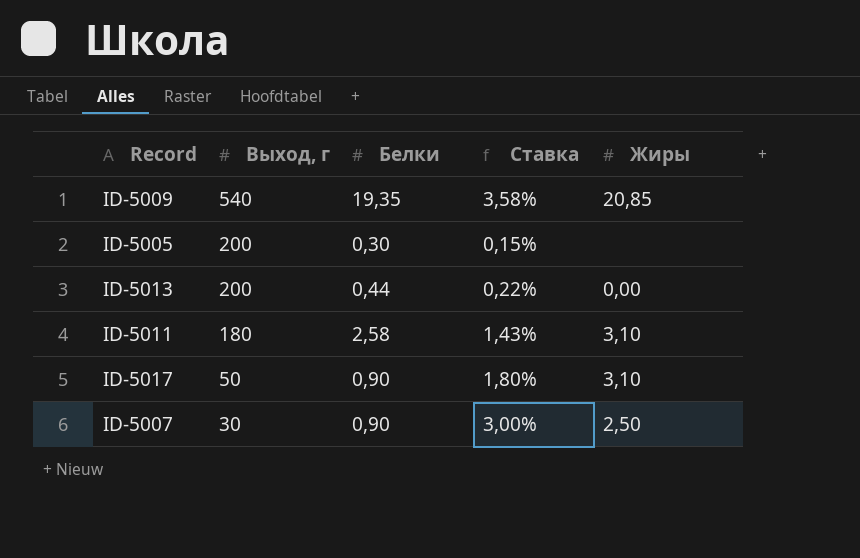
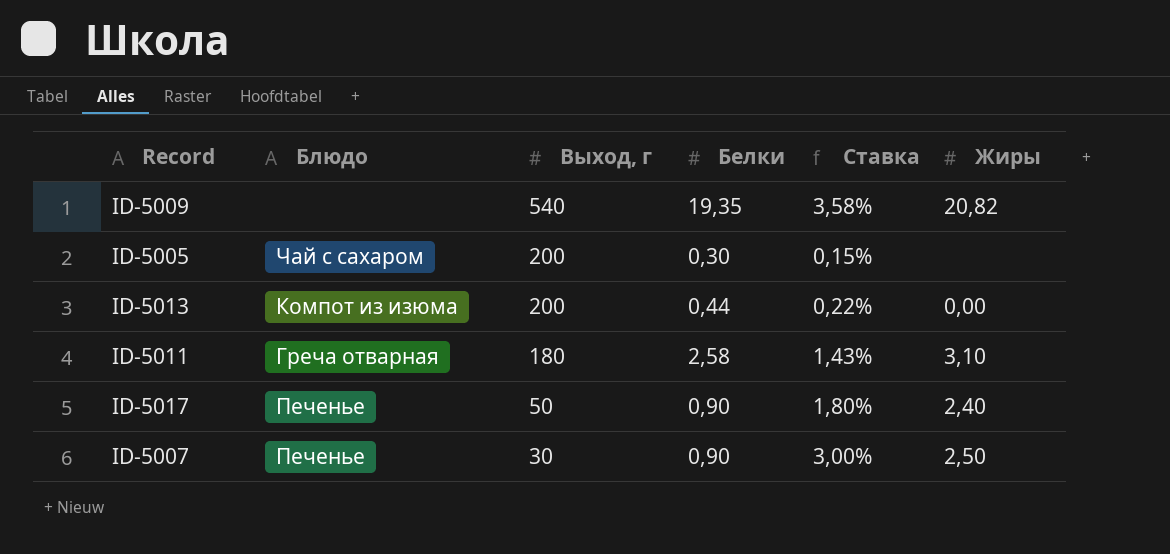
column Блюдо | position: none -> 2
ID-5009 | Жиры: 20,85 -> 20,82
ID-5017 | Жиры: 3,10 -> 2,40

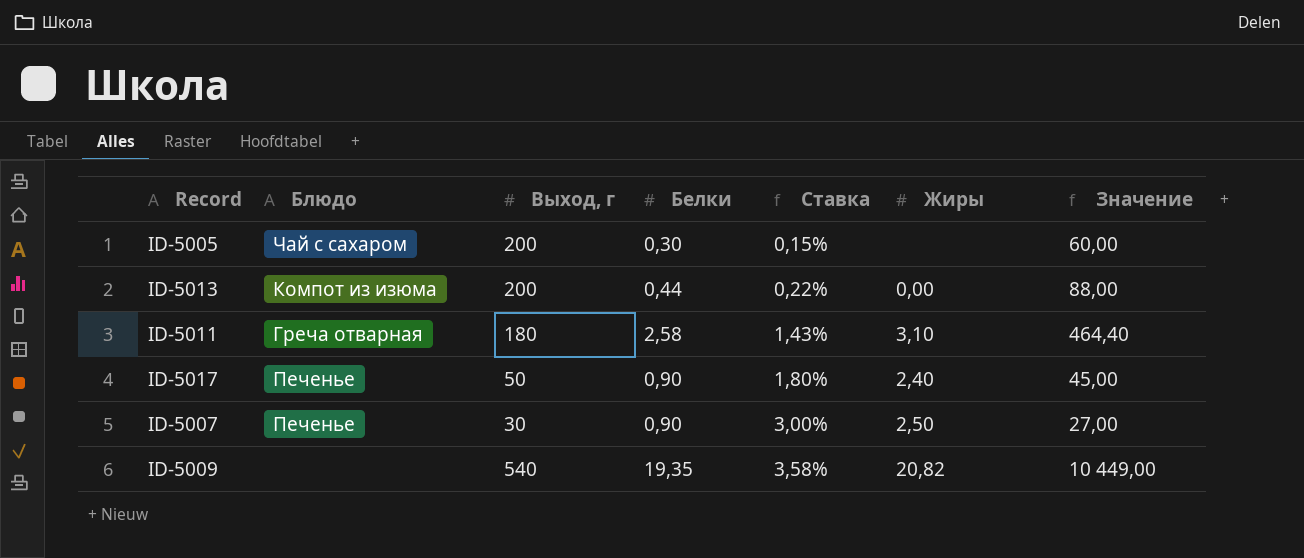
row order: Выход, г descending -> Ставка ascending
column Значение | formula: none -> [Выход, г] * [Белки]

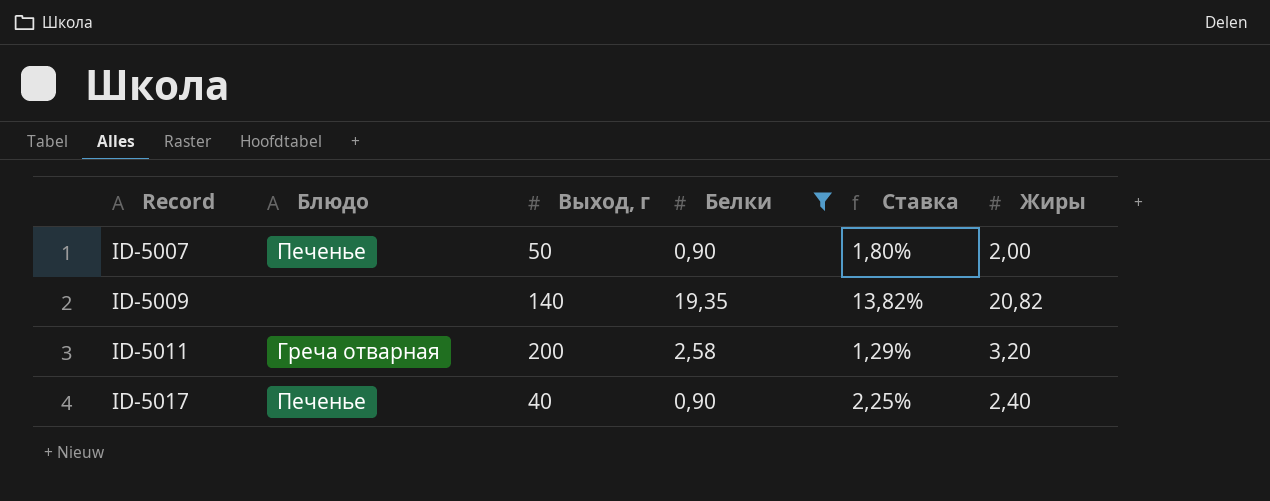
filter: none -> Белки >= 0,90
row order: Ставка ascending -> Record ascending
column Значение | formula: [Выход, г] * [Белки] -> none
ID-5007 | Выход, г: 30 -> 50
ID-5007 | Ставка: 3,00% -> 1,80%
ID-5007 | Жиры: 2,50 -> 2,00
ID-5009 | Выход, г: 540 -> 140
ID-5009 | Ставка: 3,58% -> 13,82%
ID-5011 | Выход, г: 180 -> 200
ID-5011 | Ставка: 1,43% -> 1,29%
ID-5011 | Жиры: 3,10 -> 3,20
ID-5017 | Выход, г: 50 -> 40
ID-5017 | Ставка: 1,80% -> 2,25%

